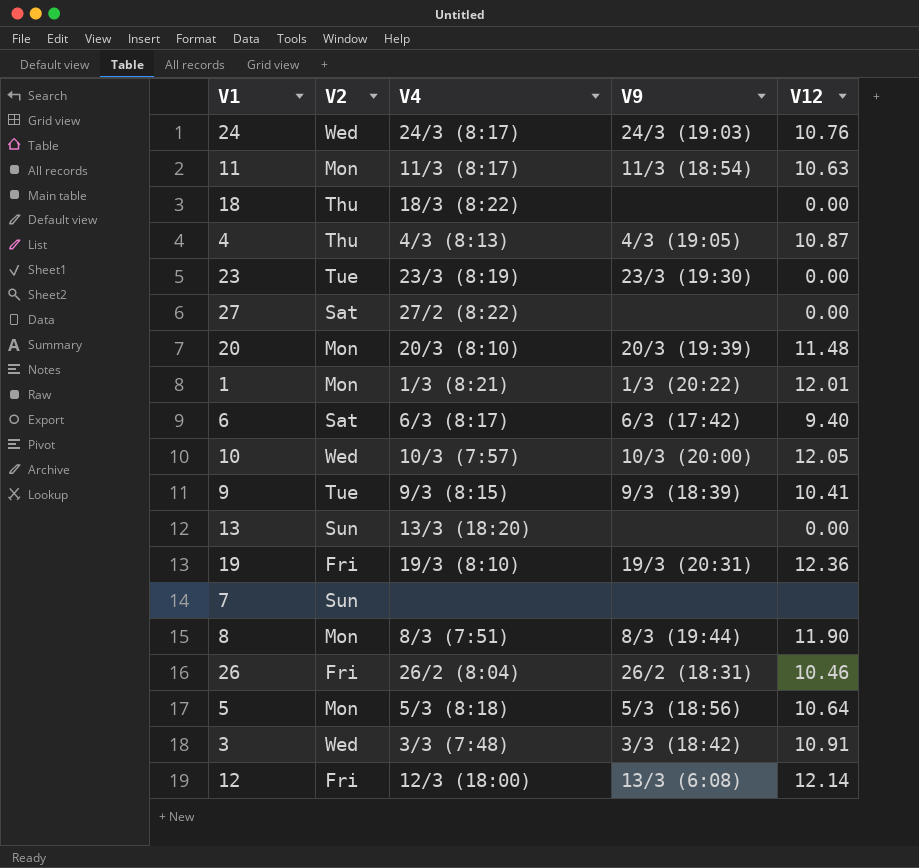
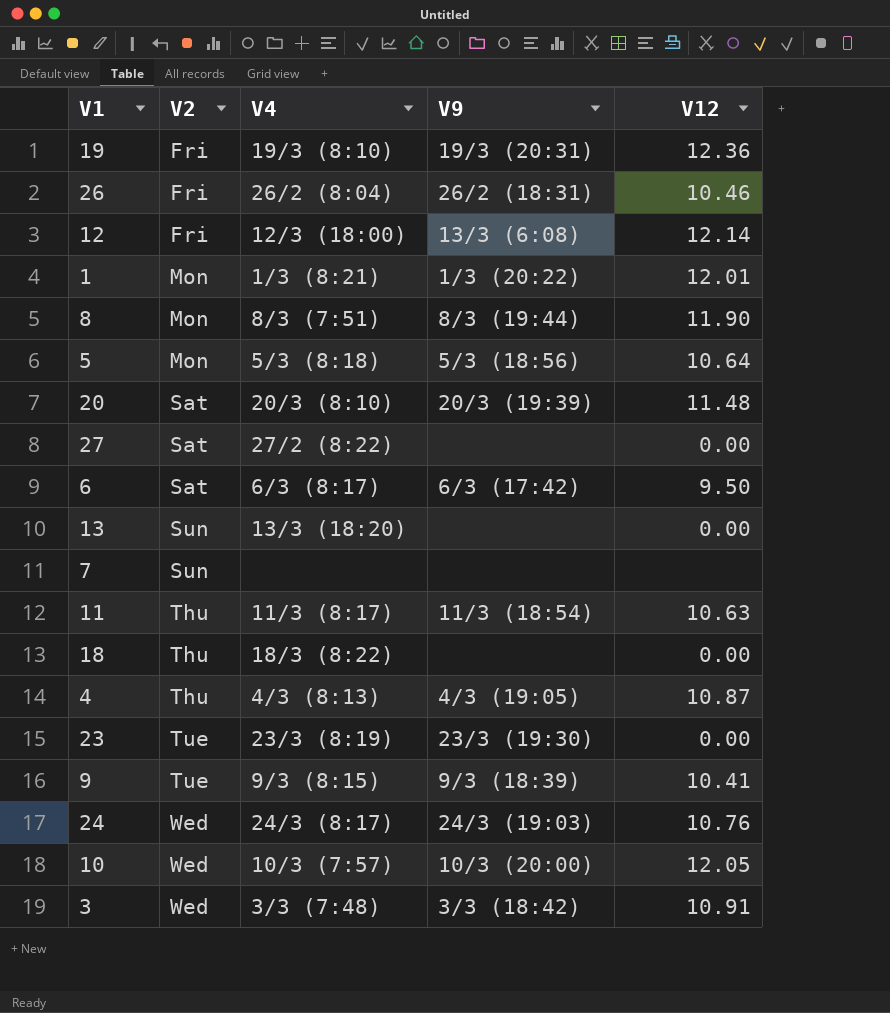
row order: none -> V2 ascending
20 | V2: Mon -> Sat
6 | V12: 9.40 -> 9.50
11 | V2: Mon -> Thu

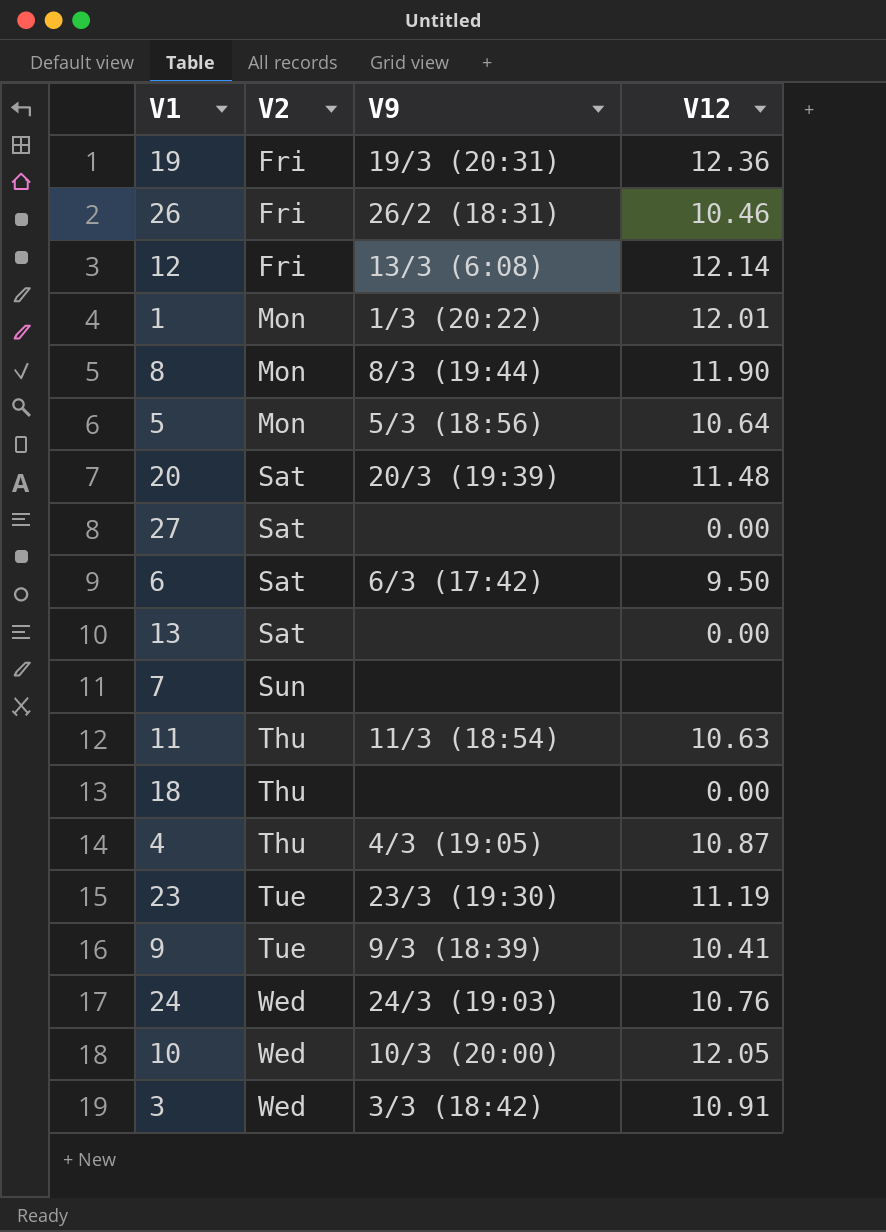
column V4 | position: 3 -> none
13 | V2: Sun -> Sat
23 | V12: 0.00 -> 11.19

